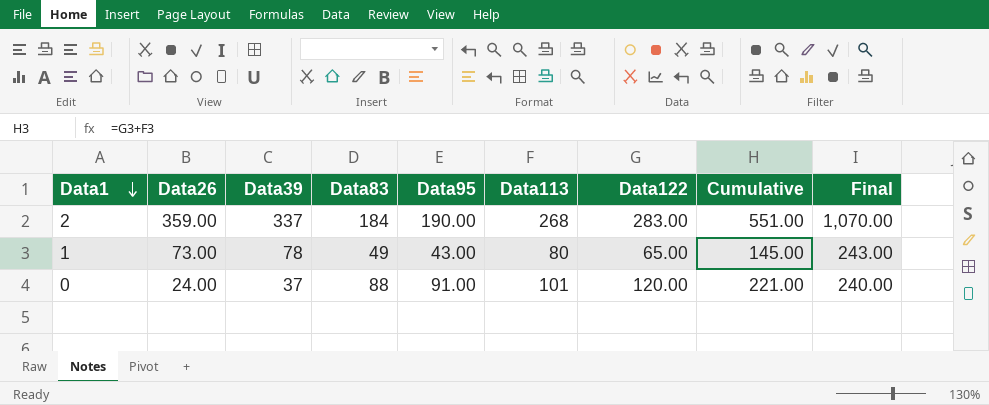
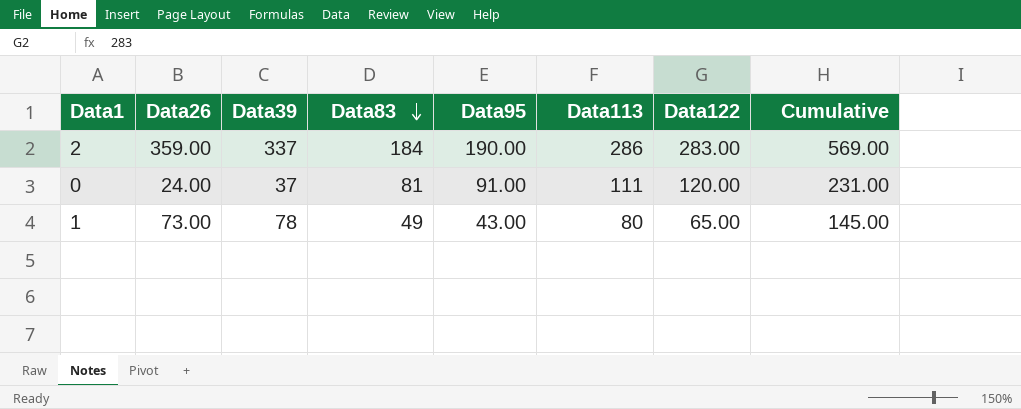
row order: Data1 descending -> Data83 descending
column Final | formula: [Data26] + [Data39] + [Data83] + [Data95] -> none
2 | Data113: 268 -> 286
2 | Cumulative: 551.00 -> 569.00
0 | Data83: 88 -> 81
0 | Data113: 101 -> 111
0 | Cumulative: 221.00 -> 231.00

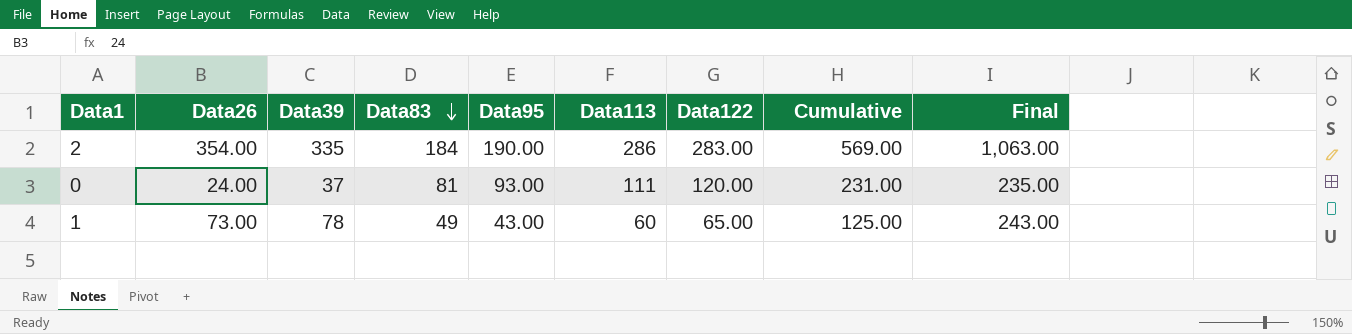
column Final | formula: none -> [Data26] + [Data39] + [Data83] + [Data95]
2 | Data26: 359.00 -> 354.00
2 | Data39: 337 -> 335
0 | Data95: 91.00 -> 93.00
1 | Data113: 80 -> 60
1 | Cumulative: 145.00 -> 125.00

